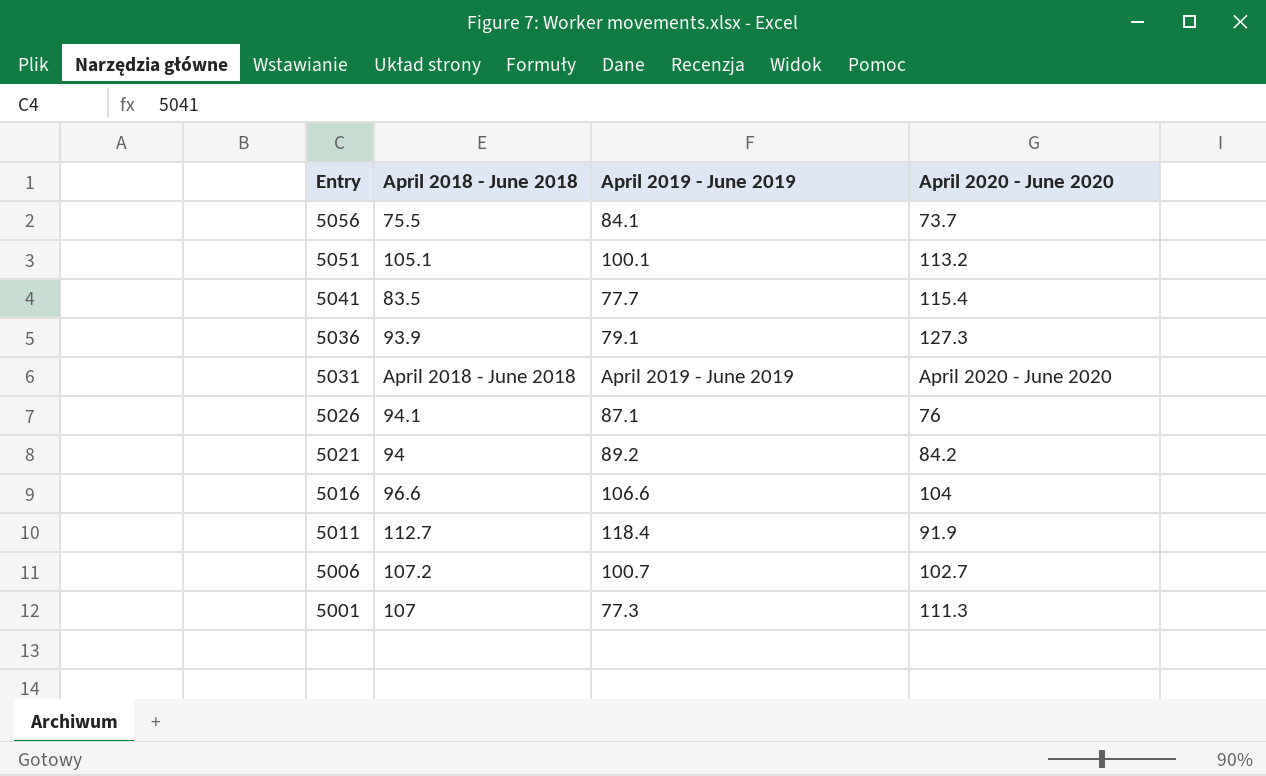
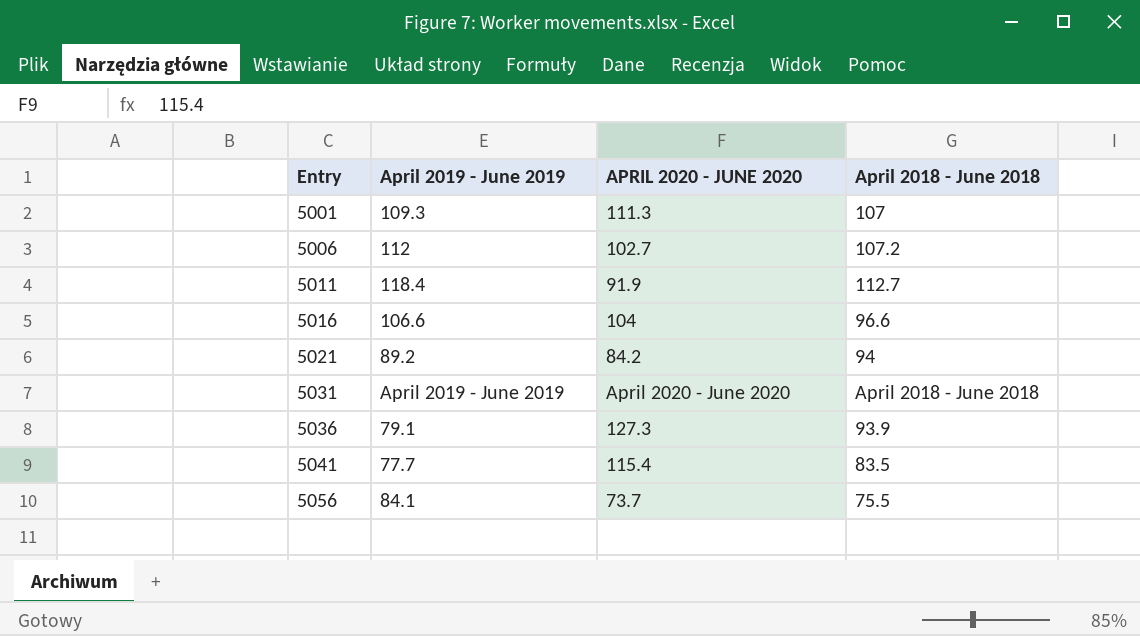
row order: Entry descending -> Entry ascending
column name: April 2020 - June 2020 -> APRIL 2020 - JUNE 2020
column April 2018 - June 2018 | position: 2 -> 4
row 5051: 105.1 | 100.1 | 113.2 -> none
row 5026: 94.1 | 87.1 | 76 -> none
5001 | April 2019 - June 2019: 77.3 -> 109.3
5006 | April 2019 - June 2019: 100.7 -> 112

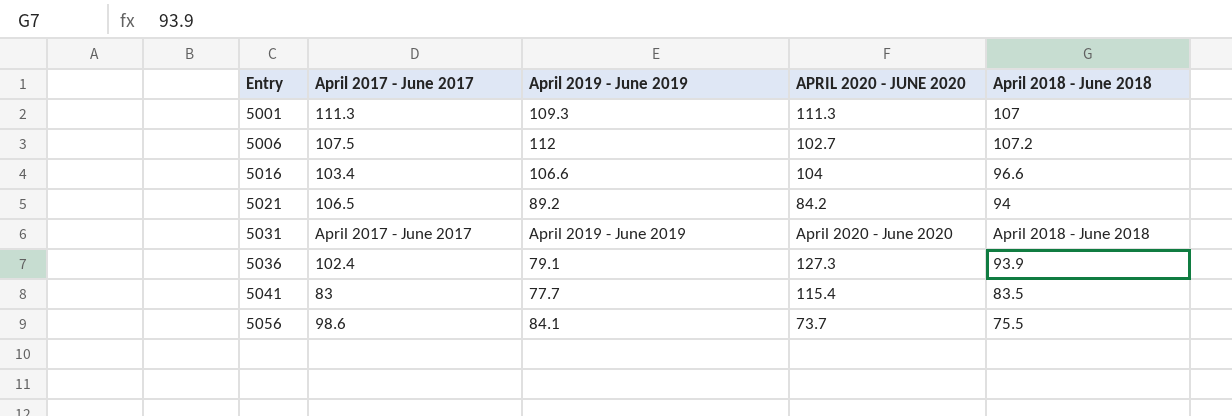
column April 2017 - June 2017 | position: none -> 2
row 5011: 118.4 | 91.9 | 112.7 -> none

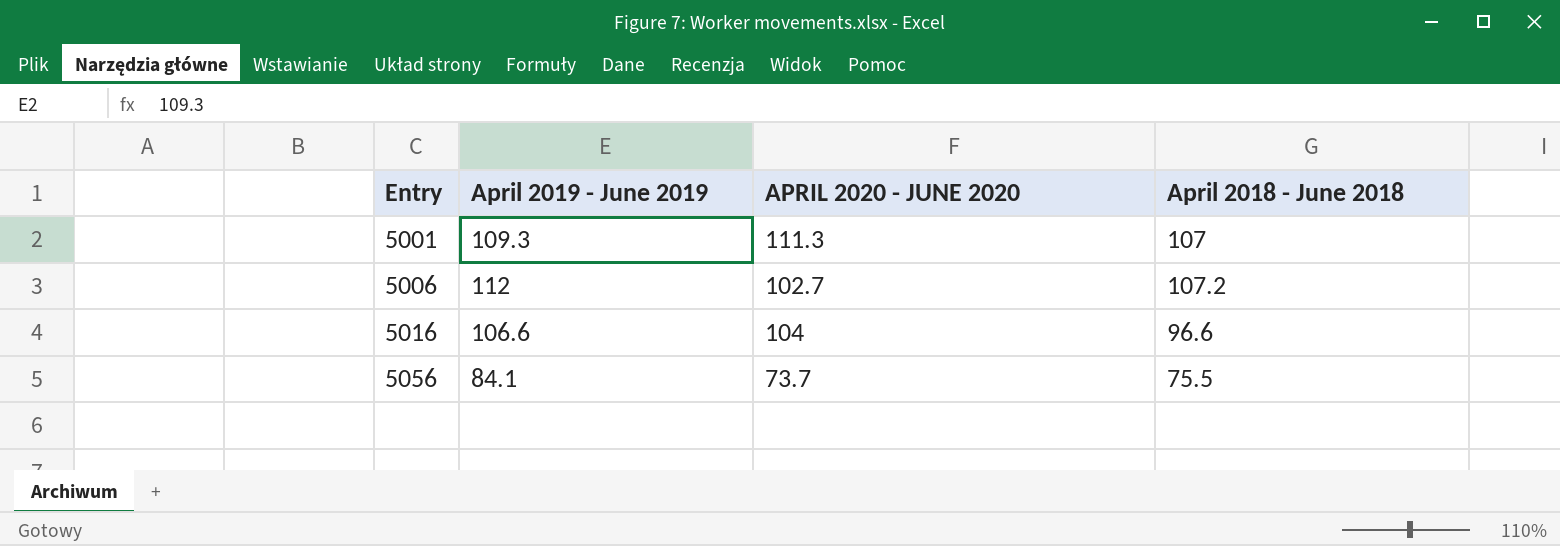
column April 2017 - June 2017 | position: 2 -> none
row 5021: 106.5 | 89.2 | 84.2 | 94 -> none
row 5031: April 2017 - June 2017 | April 2019 - June 2019 | April 2020 - June 2020 | April 2018 - June 2018 -> none
row 5036: 102.4 | 79.1 | 127.3 | 93.9 -> none
row 5041: 83 | 77.7 | 115.4 | 83.5 -> none

